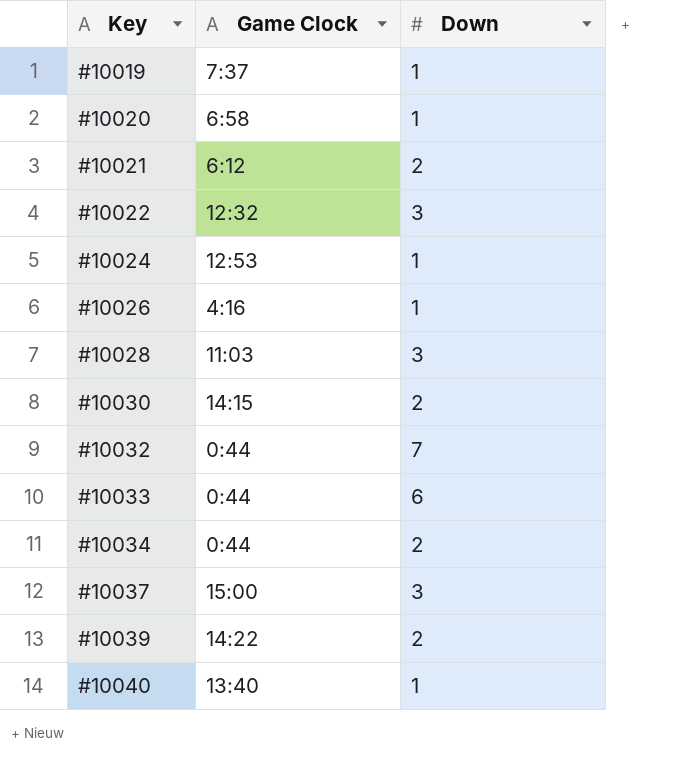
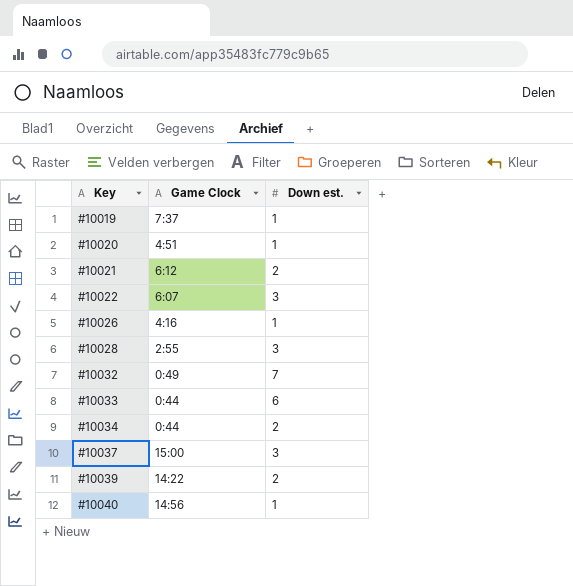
column name: Down -> Down est.
row #10024: 12:53 | 1 -> none
row #10030: 14:15 | 2 -> none
#10020 | Game Clock: 6:58 -> 4:51
#10022 | Game Clock: 12:32 -> 6:07
#10028 | Game Clock: 11:03 -> 2:55
#10032 | Game Clock: 0:44 -> 0:49
#10040 | Game Clock: 13:40 -> 14:56

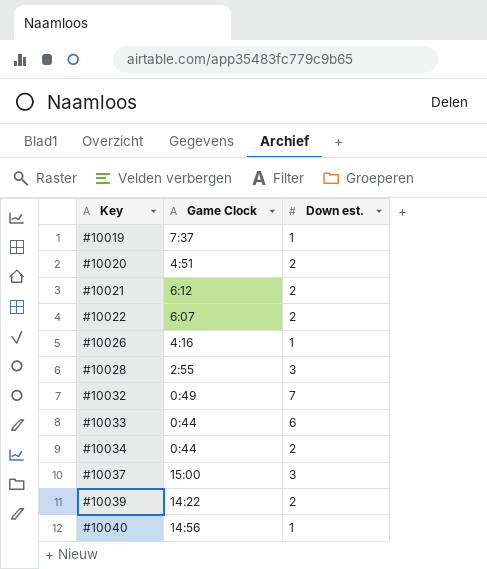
#10020 | Down est.: 1 -> 2
#10022 | Down est.: 3 -> 2

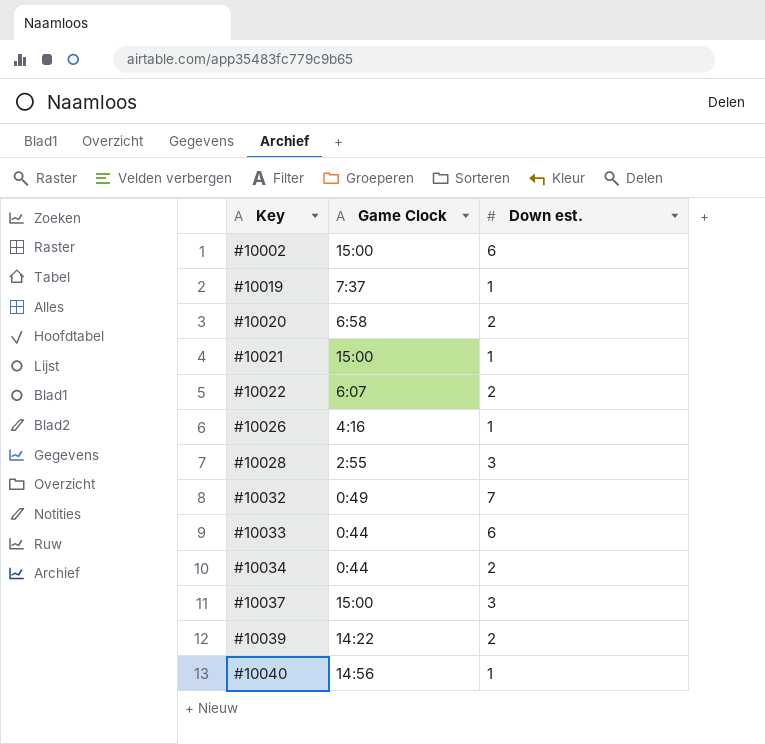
row #10002: none -> 15:00 | 6
#10020 | Game Clock: 4:51 -> 6:58
#10021 | Game Clock: 6:12 -> 15:00
#10021 | Down est.: 2 -> 1

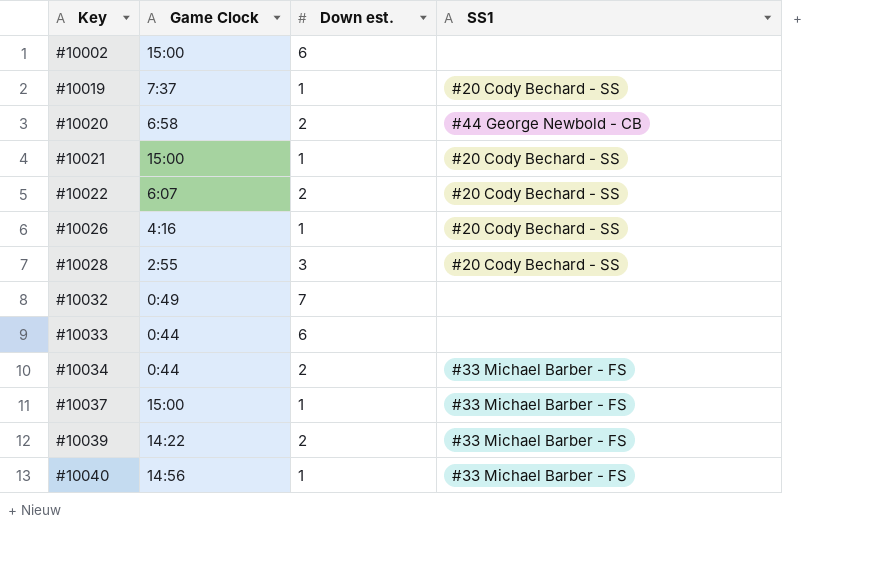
column SS1 | position: none -> 4
#10037 | Down est.: 3 -> 1

